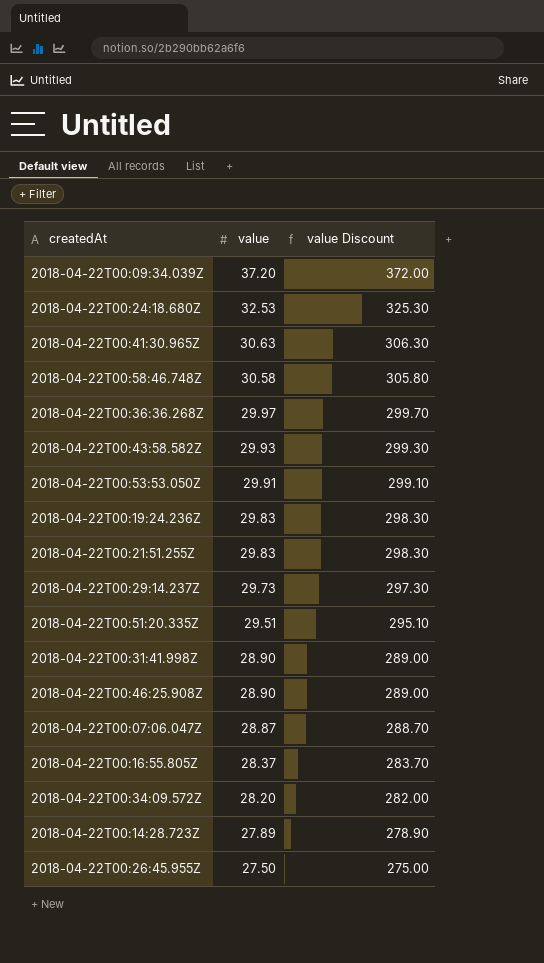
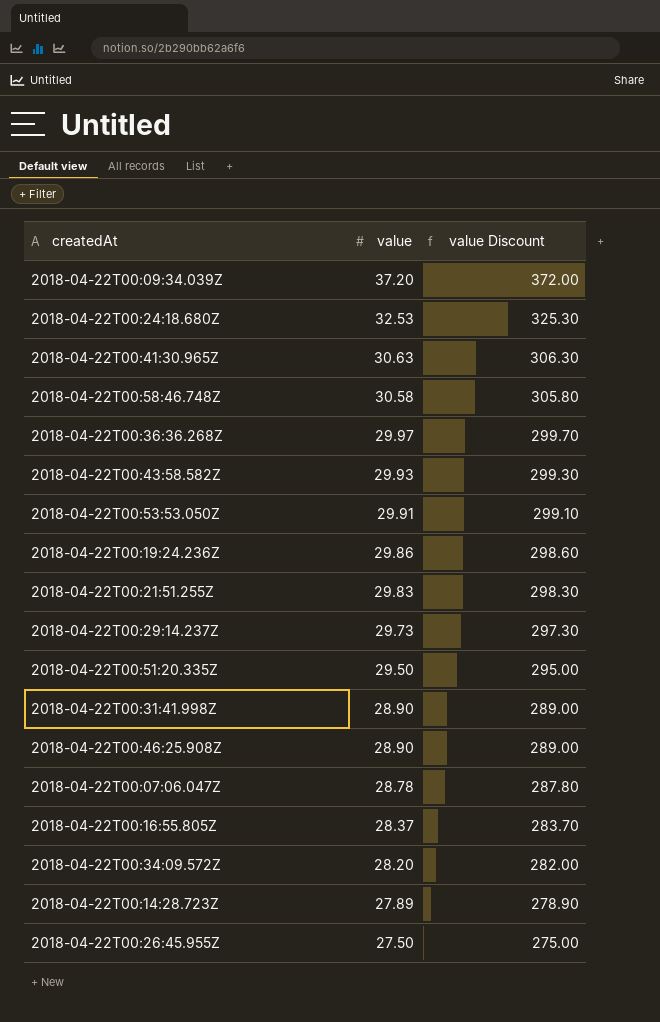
2018-04-22T00:19:24.236Z | value: 29.83 -> 29.86
2018-04-22T00:19:24.236Z | value Discount: 298.30 -> 298.60
2018-04-22T00:51:20.335Z | value: 29.51 -> 29.50
2018-04-22T00:51:20.335Z | value Discount: 295.10 -> 295.00
2018-04-22T00:07:06.047Z | value: 28.87 -> 28.78
2018-04-22T00:07:06.047Z | value Discount: 288.70 -> 287.80

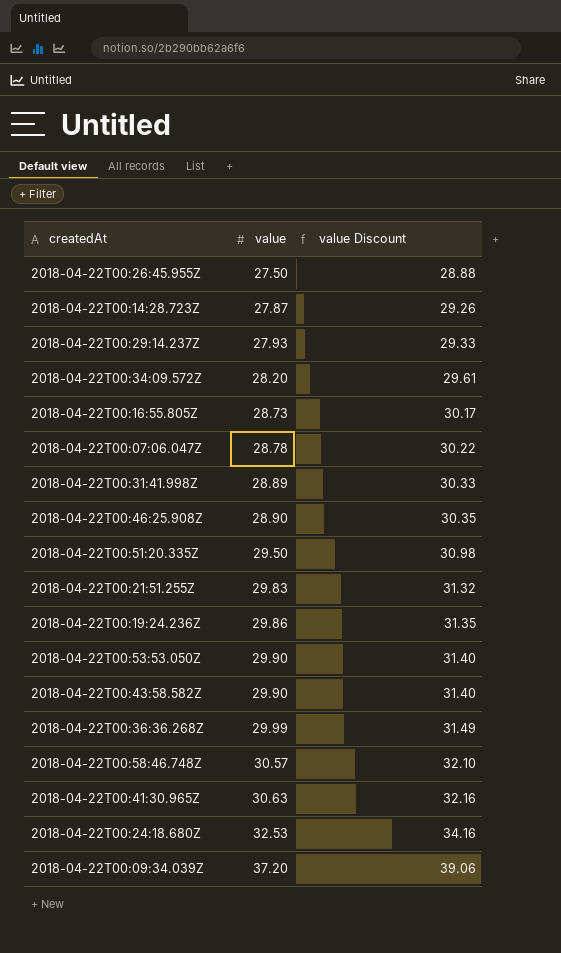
row order: value descending -> value ascending
column value Discount | formula: [value] * 10 -> [value] * 1.05
2018-04-22T00:14:28.723Z | value: 27.89 -> 27.87
2018-04-22T00:29:14.237Z | value: 29.73 -> 27.93
2018-04-22T00:16:55.805Z | value: 28.37 -> 28.73
2018-04-22T00:31:41.998Z | value: 28.90 -> 28.89
2018-04-22T00:53:53.050Z | value: 29.91 -> 29.90
2018-04-22T00:43:58.582Z | value: 29.93 -> 29.90
2018-04-22T00:36:36.268Z | value: 29.97 -> 29.99
2018-04-22T00:58:46.748Z | value: 30.58 -> 30.57

